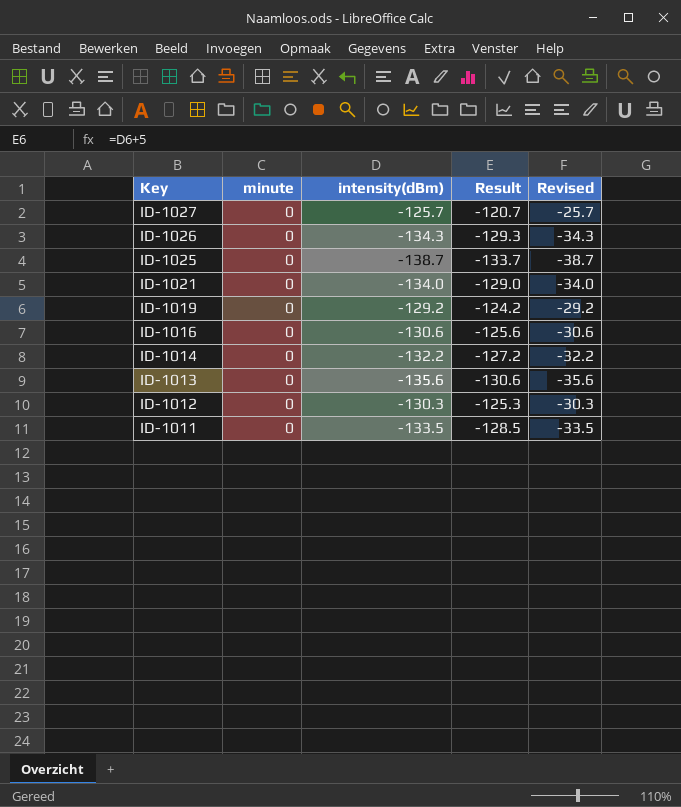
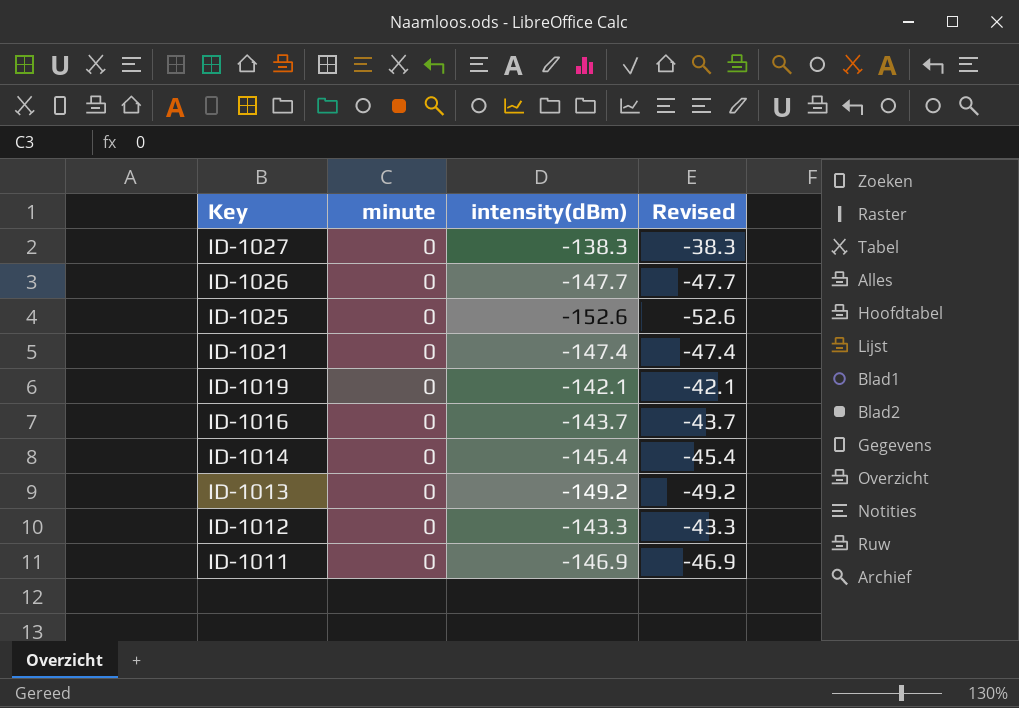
column Result | formula: [intensity(dBm)] + 5 -> none
ID-1027 | intensity(dBm): -125.7 -> -138.3
ID-1027 | Revised: -25.7 -> -38.3
ID-1026 | intensity(dBm): -134.3 -> -147.7
ID-1026 | Revised: -34.3 -> -47.7
ID-1025 | intensity(dBm): -138.7 -> -152.6
ID-1025 | Revised: -38.7 -> -52.6
ID-1021 | intensity(dBm): -134.0 -> -147.4
ID-1021 | Revised: -34.0 -> -47.4
ID-1019 | intensity(dBm): -129.2 -> -142.1
ID-1019 | Revised: -29.2 -> -42.1
ID-1016 | intensity(dBm): -130.6 -> -143.7
ID-1016 | Revised: -30.6 -> -43.7
ID-1014 | intensity(dBm): -132.2 -> -145.4
ID-1014 | Revised: -32.2 -> -45.4
ID-1013 | intensity(dBm): -135.6 -> -149.2
ID-1013 | Revised: -35.6 -> -49.2
ID-1012 | intensity(dBm): -130.3 -> -143.3
ID-1012 | Revised: -30.3 -> -43.3
ID-1011 | intensity(dBm): -133.5 -> -146.9
ID-1011 | Revised: -33.5 -> -46.9

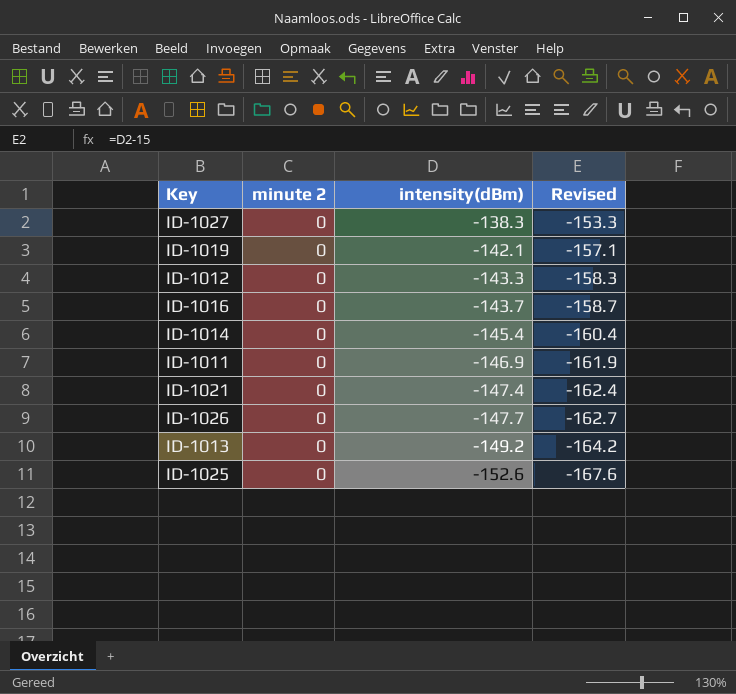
row order: Key descending -> intensity(dBm) descending
column name: minute -> minute 2
column Revised | formula: [intensity(dBm)] + 100 -> [intensity(dBm)] - 15

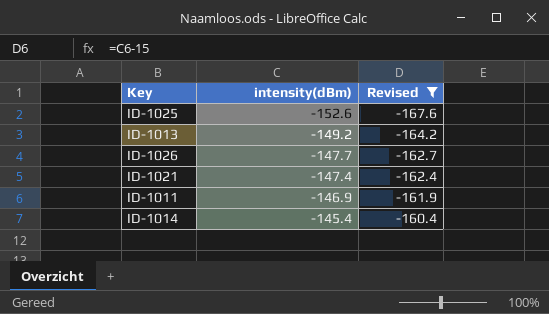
filter: none -> Revised <= -160.4
row order: intensity(dBm) descending -> intensity(dBm) ascending
column minute 2 | position: 2 -> none

